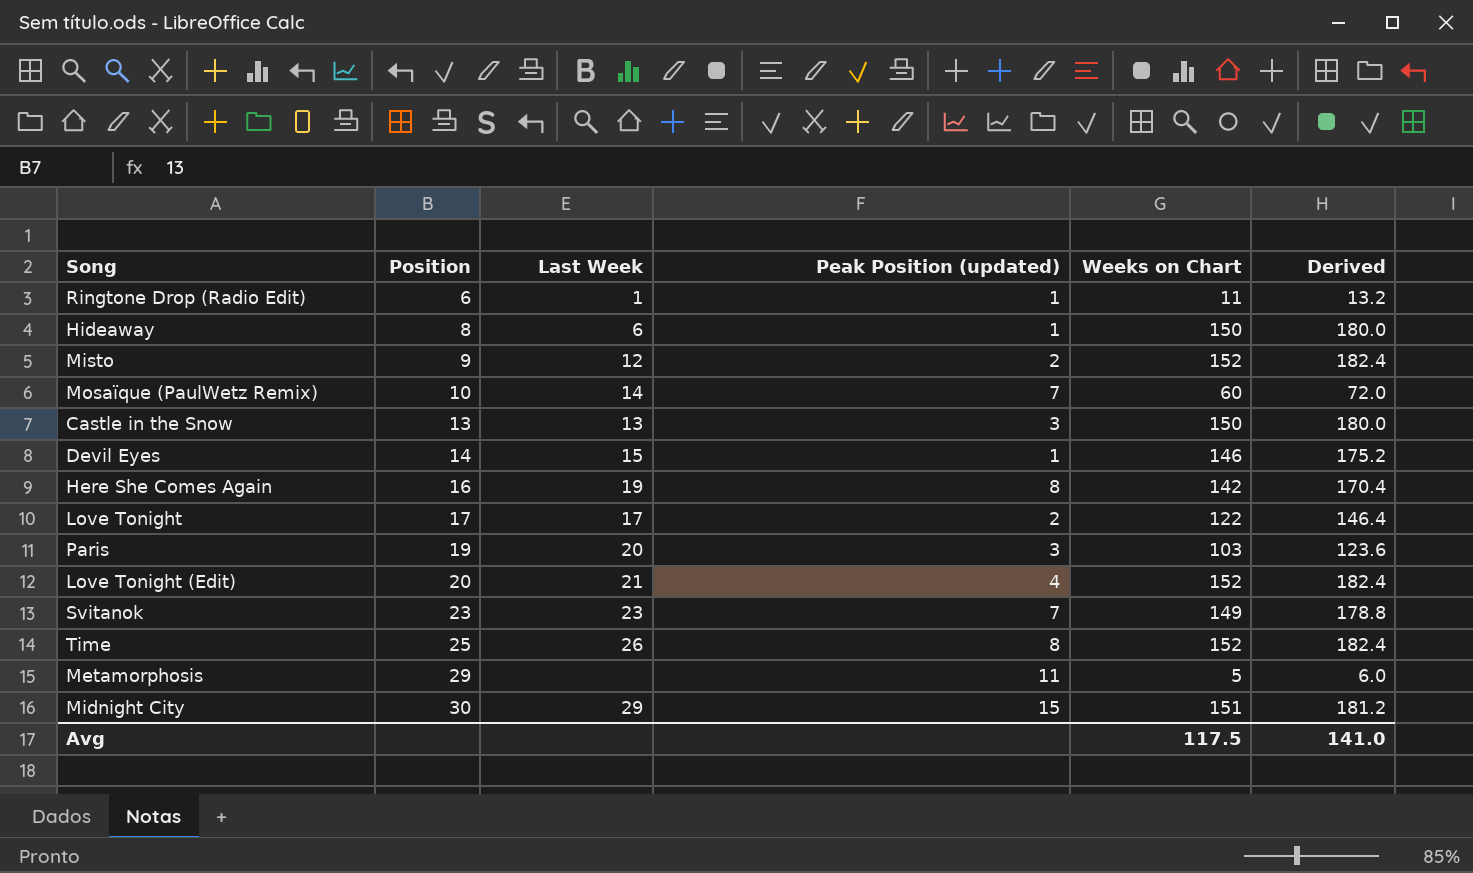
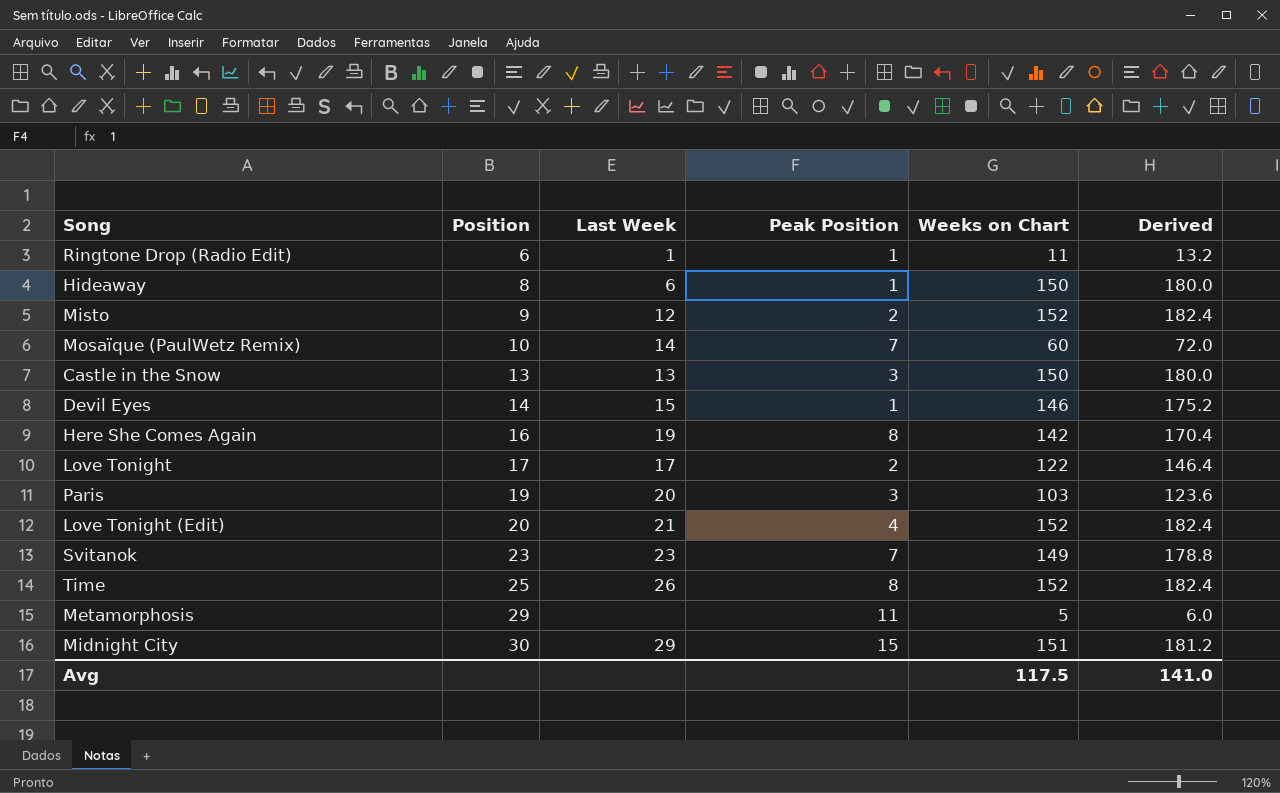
column name: Peak Position (updated) -> Peak Position

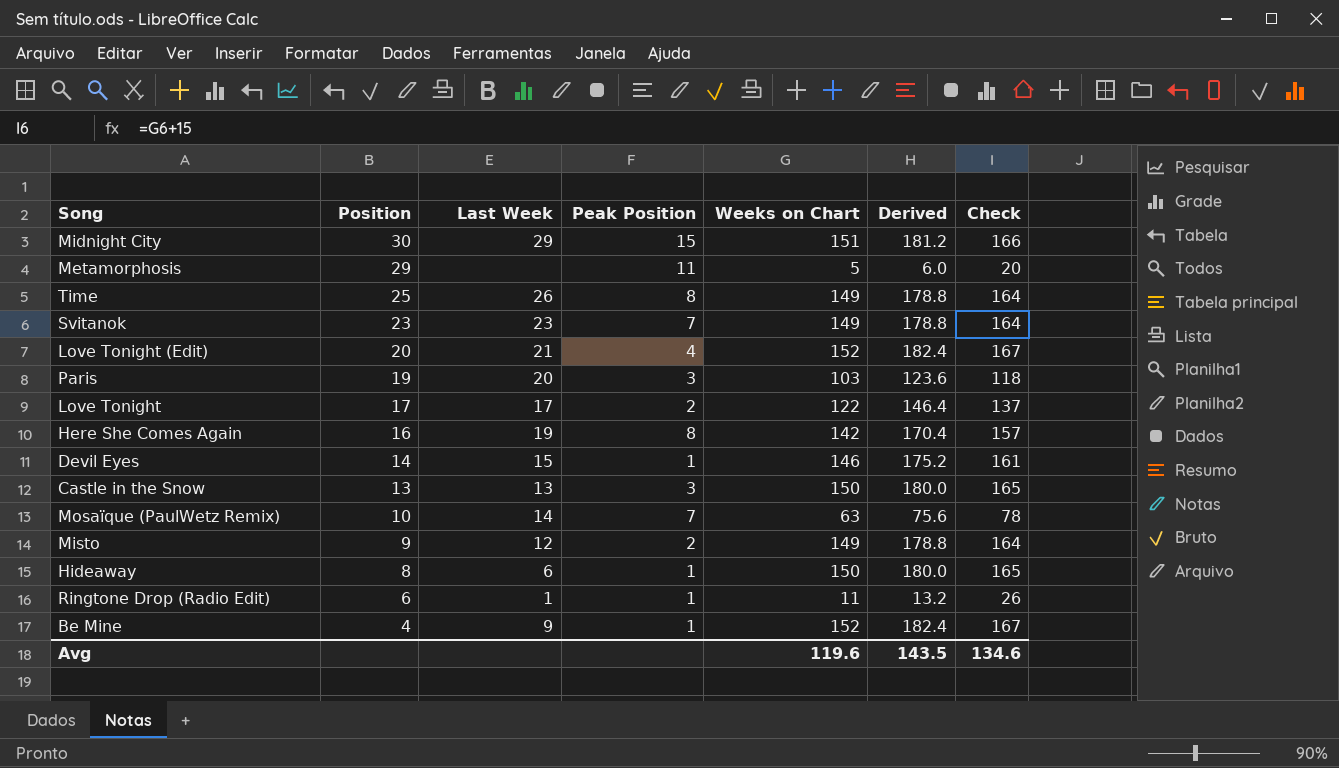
row order: Position ascending -> Position descending
column Check | formula: none -> [Weeks on Chart] + 15
Time | Weeks on Chart: 152 -> 149
Time | Derived: 182.4 -> 178.8
Mosaïque (PaulWetz Remix) | Weeks on Chart: 60 -> 63
Mosaïque (PaulWetz Remix) | Derived: 72.0 -> 75.6
Misto | Weeks on Chart: 152 -> 149
Misto | Derived: 182.4 -> 178.8
row Be Mine: none -> 4 | 9 | 1 | 152 | 182.4 | 167
Avg | Weeks on Chart: 117.5 -> 119.6
Avg | Derived: 141.0 -> 143.5

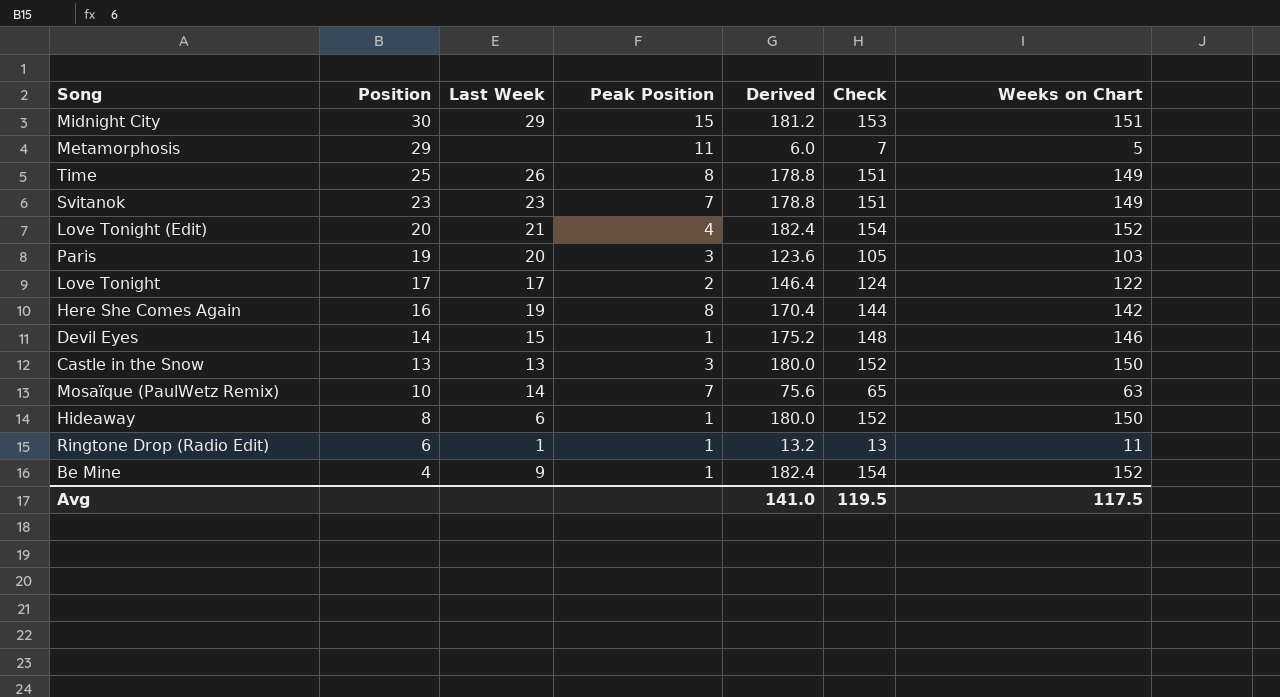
column Check | formula: [Weeks on Chart] + 15 -> [Weeks on Chart] + 2
column Weeks on Chart | position: 5 -> 7
row Misto: 9 | 12 | 2 | 149 | 178.8 | 164 -> none
Avg | Derived: 143.5 -> 141.0
Avg | Check: 134.6 -> 119.5
Avg | Weeks on Chart: 119.6 -> 117.5

